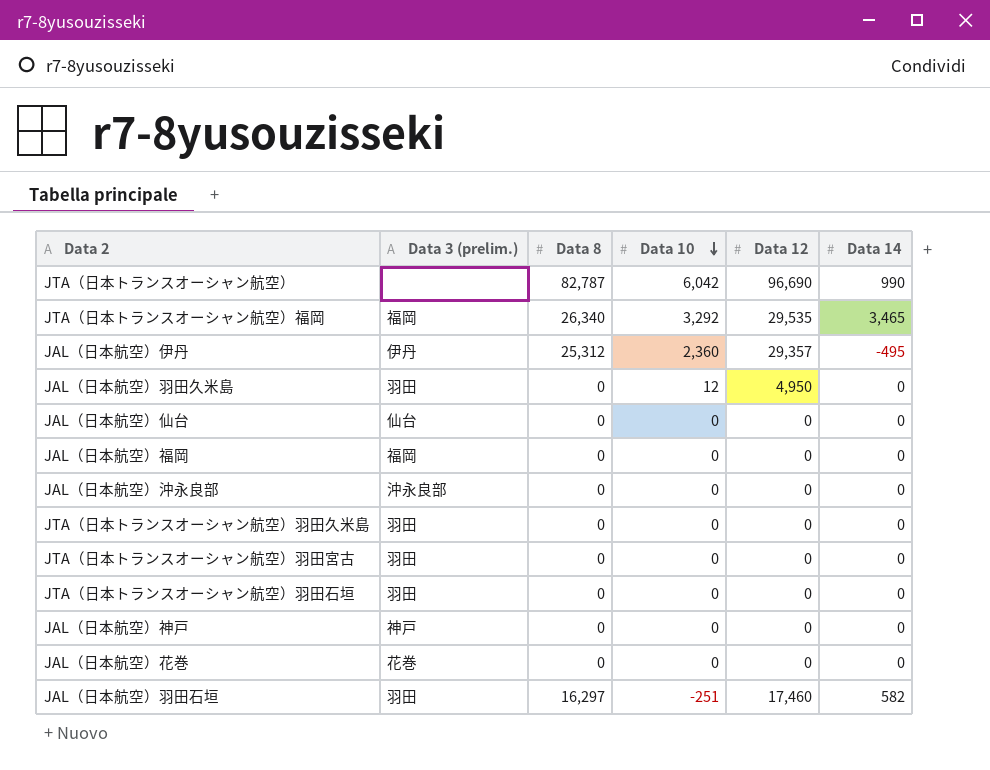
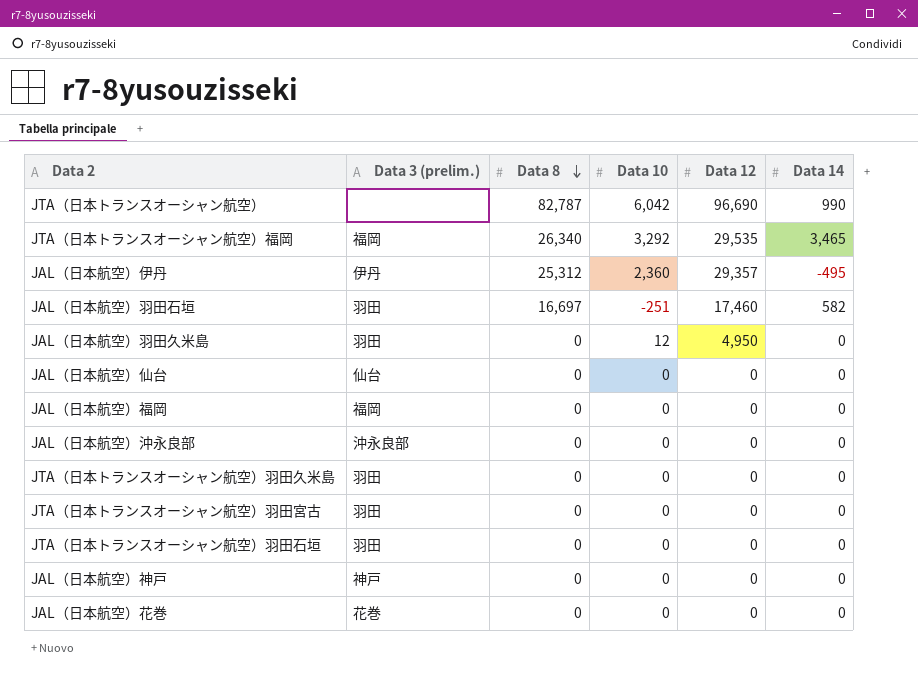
row order: Data 10 descending -> Data 8 descending
JAL（日本航空）羽田石垣 | Data 8: 16,297 -> 16,697

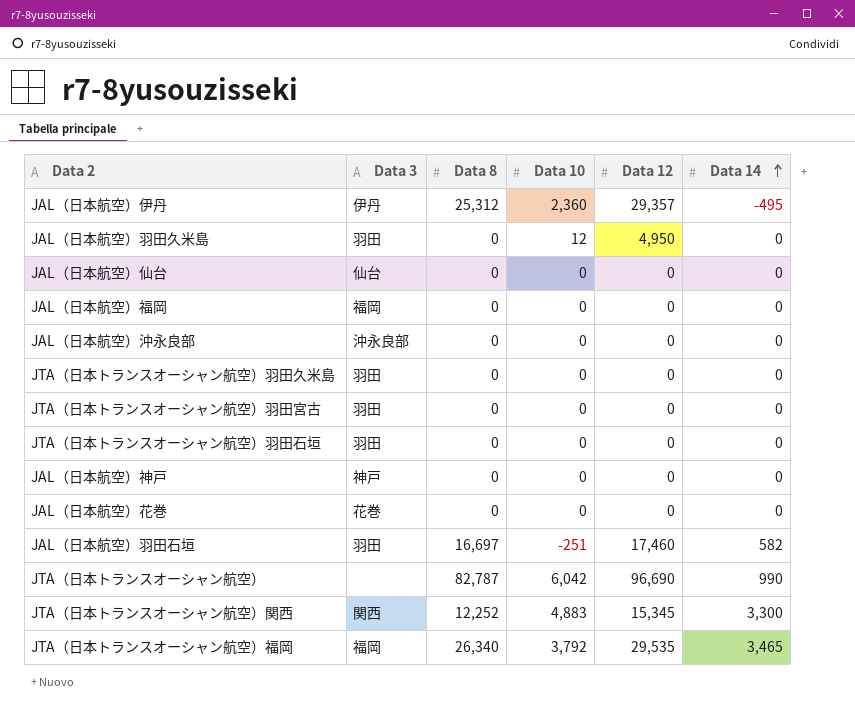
row order: Data 8 descending -> Data 14 ascending
column name: Data 3 (prelim.) -> Data 3
row JTA（日本トランスオーシャン航空）関西: none -> 関西 | 12,252 | 4,883 | 15,345 | 3,300
JTA（日本トランスオーシャン航空）福岡 | Data 10: 3,292 -> 3,792

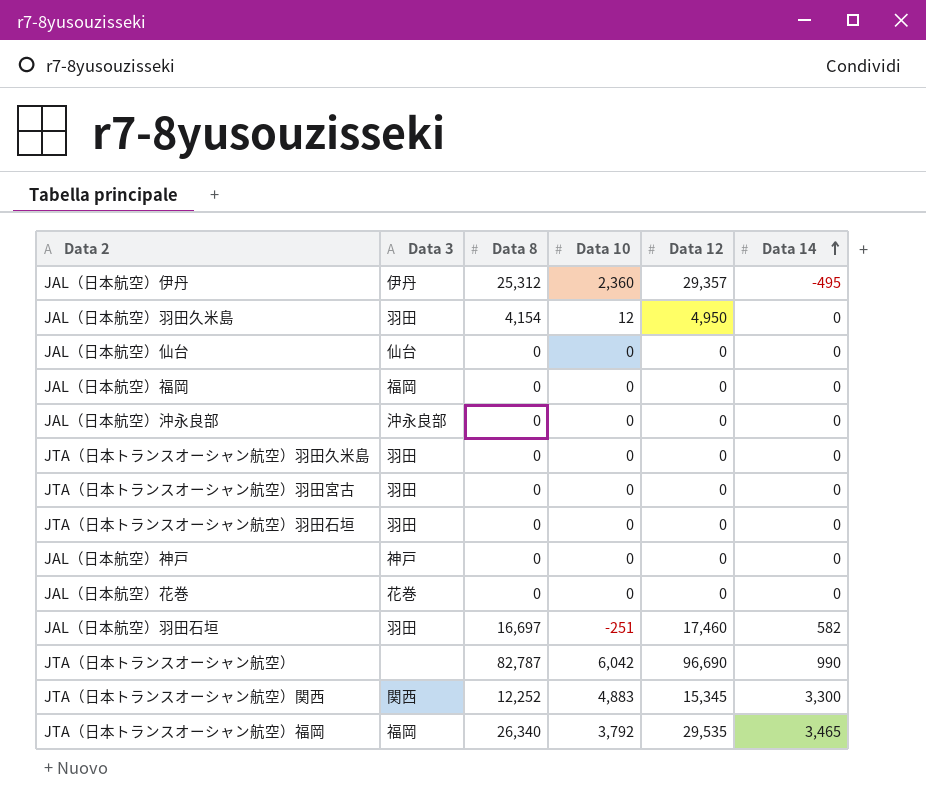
JAL（日本航空）羽田久米島 | Data 8: 0 -> 4,154

